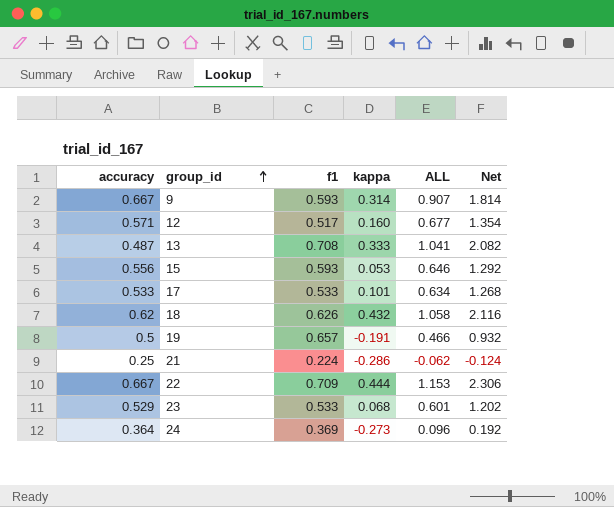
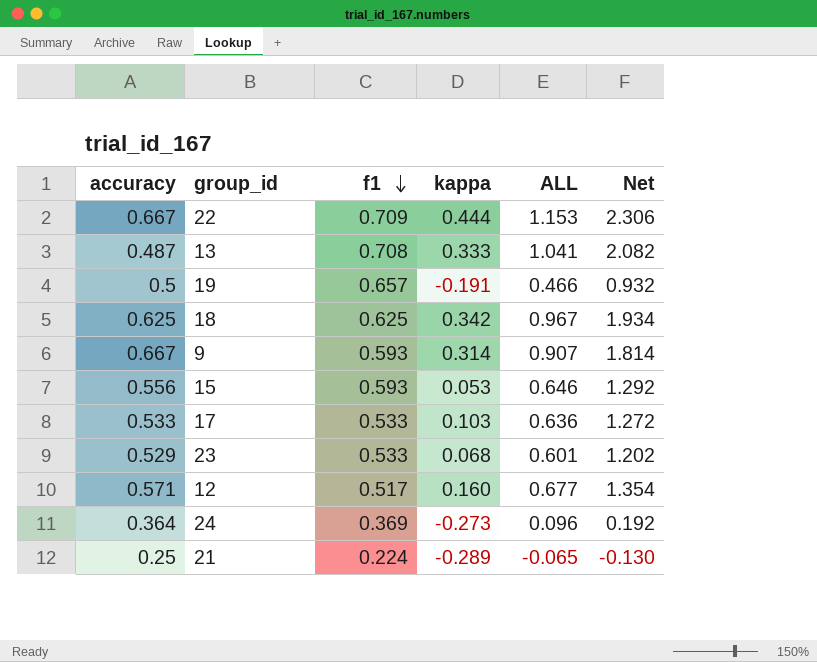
row order: group_id ascending -> f1 descending
18 | accuracy: 0.62 -> 0.625
18 | f1: 0.626 -> 0.625
18 | kappa: 0.432 -> 0.342
18 | ALL: 1.058 -> 0.967
18 | Net: 2.116 -> 1.934
17 | kappa: 0.101 -> 0.103
17 | ALL: 0.634 -> 0.636
17 | Net: 1.268 -> 1.272
21 | kappa: -0.286 -> -0.289
21 | ALL: -0.062 -> -0.065
21 | Net: -0.124 -> -0.130

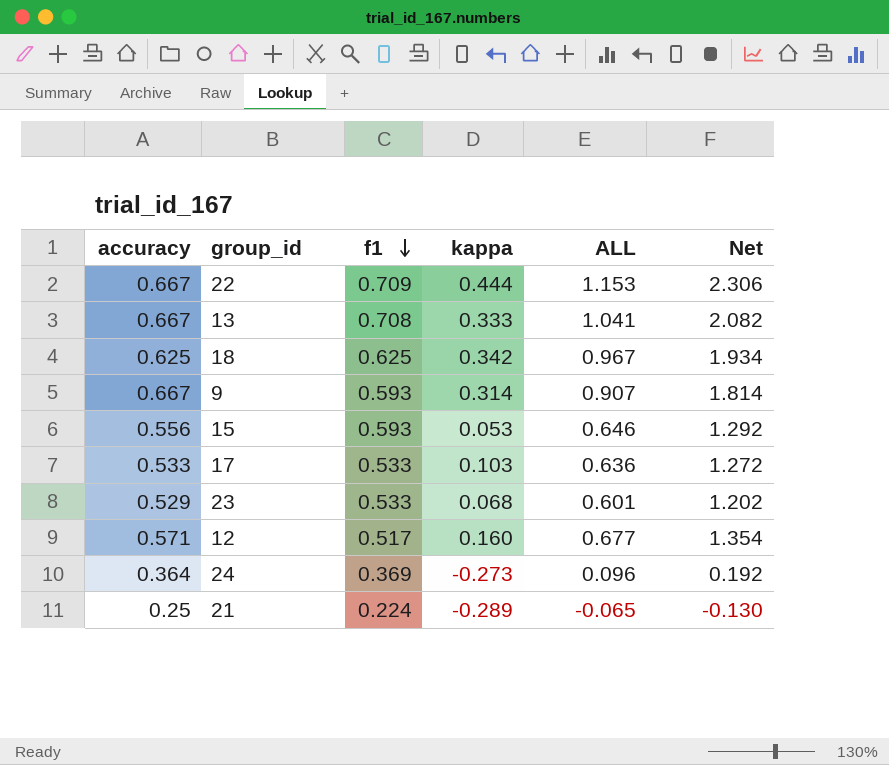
row 19: 0.5 | 0.657 | -0.191 | 0.466 | 0.932 -> none
13 | accuracy: 0.487 -> 0.667

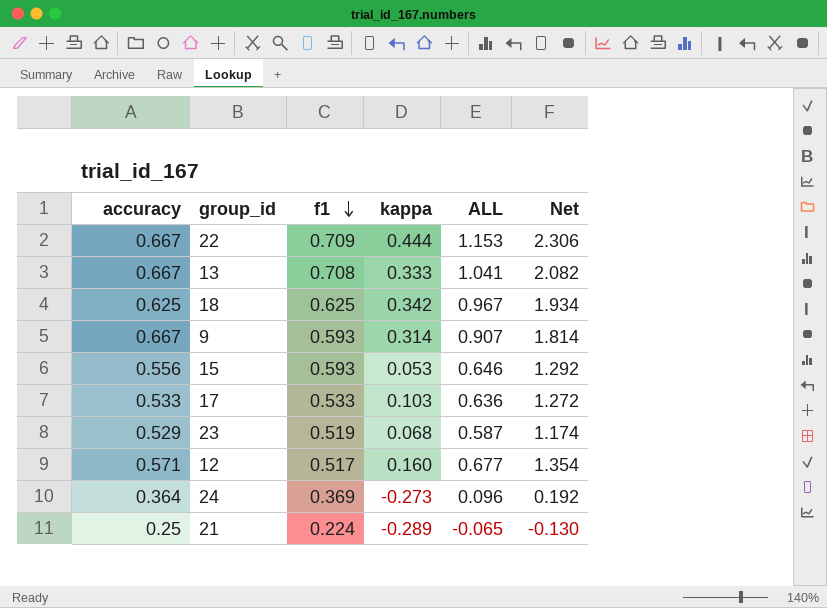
23 | f1: 0.533 -> 0.519
23 | ALL: 0.601 -> 0.587
23 | Net: 1.202 -> 1.174

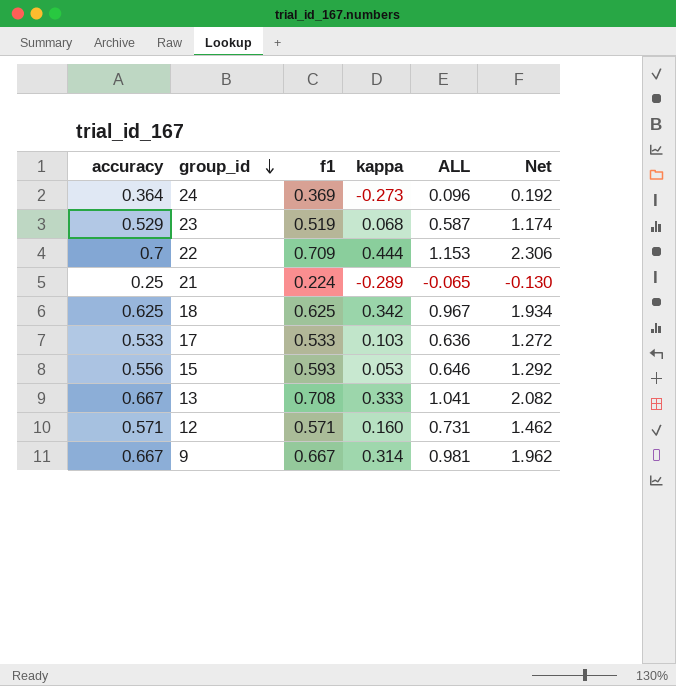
row order: f1 descending -> group_id descending
22 | accuracy: 0.667 -> 0.7
12 | f1: 0.517 -> 0.571
12 | ALL: 0.677 -> 0.731
12 | Net: 1.354 -> 1.462
9 | f1: 0.593 -> 0.667
9 | ALL: 0.907 -> 0.981
9 | Net: 1.814 -> 1.962

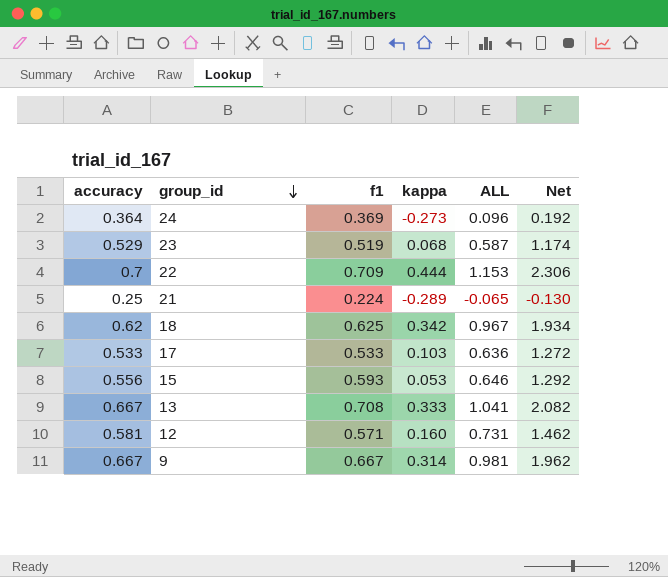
18 | accuracy: 0.625 -> 0.62
12 | accuracy: 0.571 -> 0.581

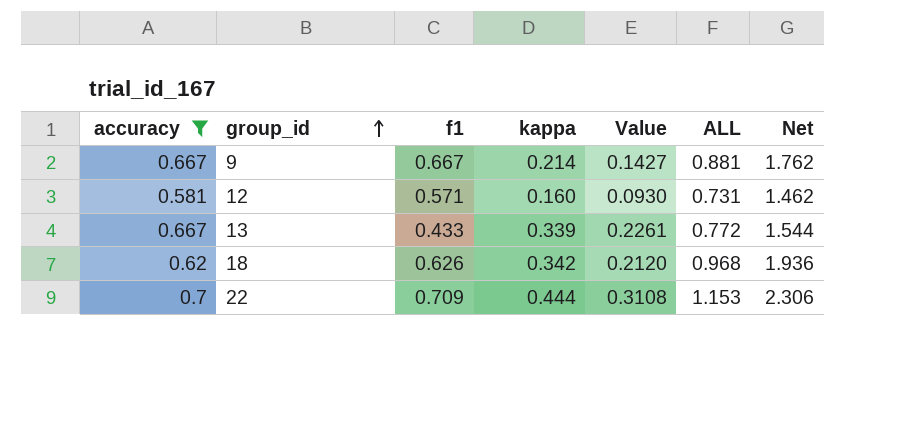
filter: none -> accuracy >= 0.581
row order: group_id descending -> group_id ascending
column Value | formula: none -> [accuracy] * [kappa]
9 | kappa: 0.314 -> 0.214
9 | ALL: 0.981 -> 0.881
9 | Net: 1.962 -> 1.762
13 | f1: 0.708 -> 0.433
13 | kappa: 0.333 -> 0.339
13 | ALL: 1.041 -> 0.772
13 | Net: 2.082 -> 1.544
18 | f1: 0.625 -> 0.626
18 | ALL: 0.967 -> 0.968
18 | Net: 1.934 -> 1.936

